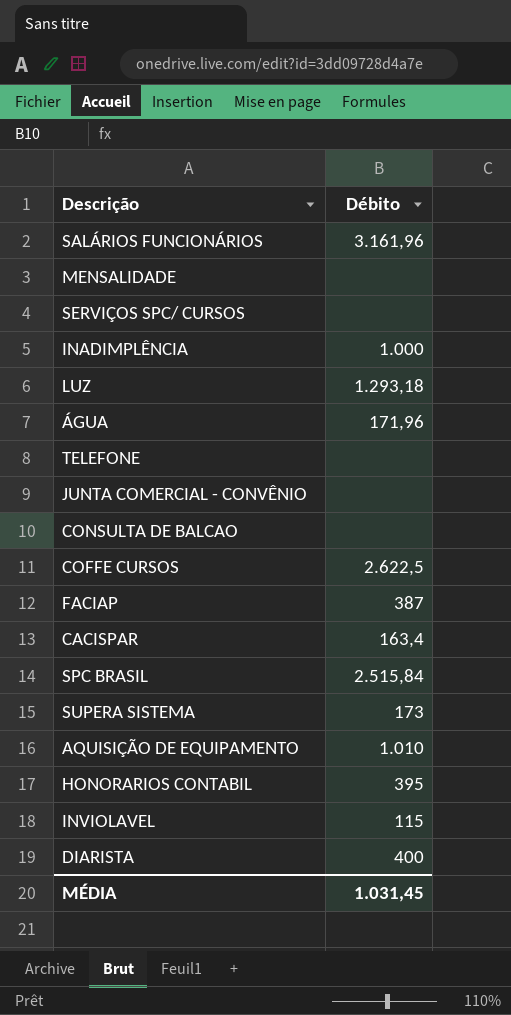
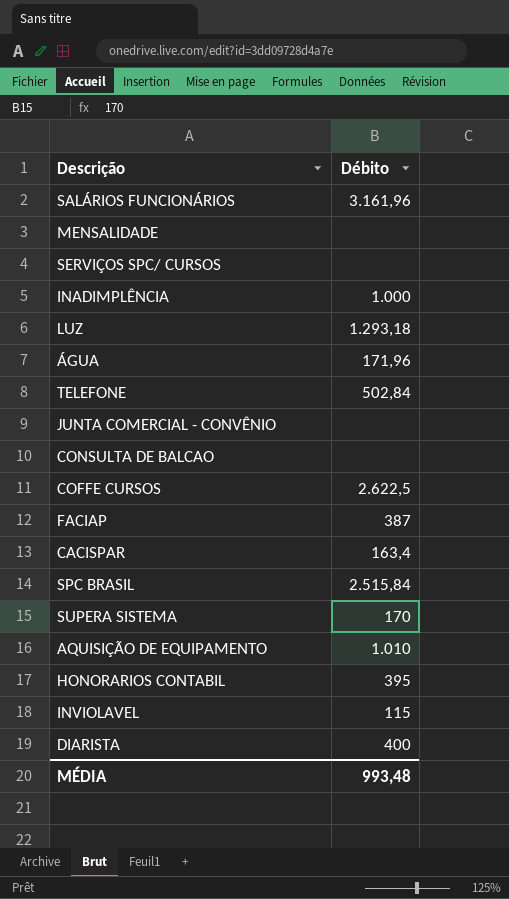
TELEFONE | Débito: none -> 502,84
SUPERA SISTEMA | Débito: 173 -> 170
MÉDIA | Débito: 1.031,45 -> 993,48

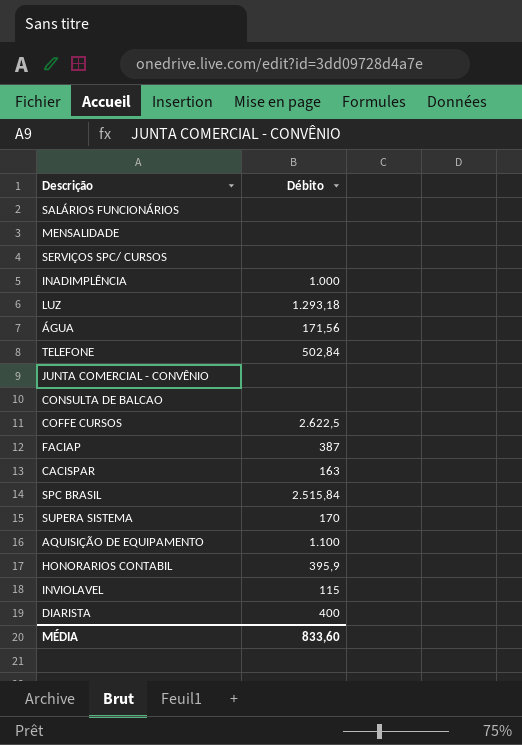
SALÁRIOS FUNCIONÁRIOS | Débito: 3.161,96 -> none
ÁGUA | Débito: 171,96 -> 171,56
CACISPAR | Débito: 163,4 -> 163
AQUISIÇÃO DE EQUIPAMENTO | Débito: 1.010 -> 1.100
HONORARIOS CONTABIL | Débito: 395 -> 395,9
MÉDIA | Débito: 993,48 -> 833,60

